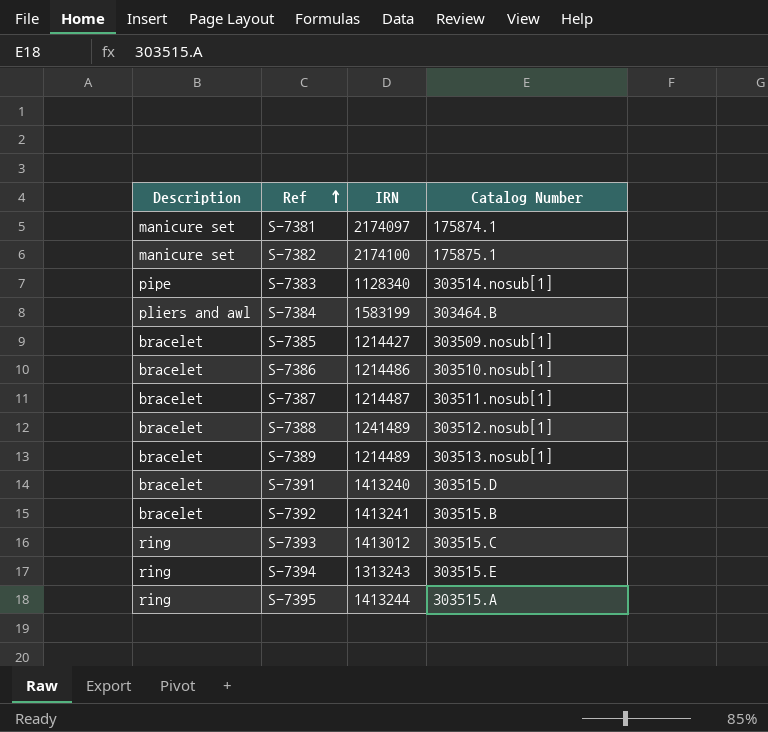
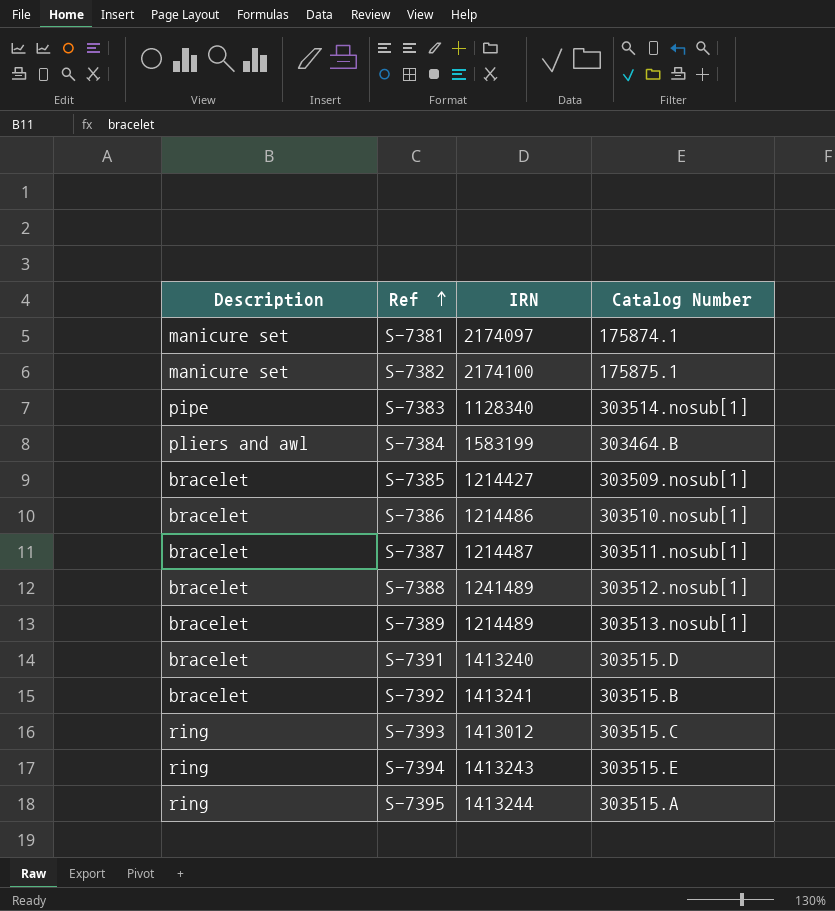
S-7394 | IRN: 1313243 -> 1413243

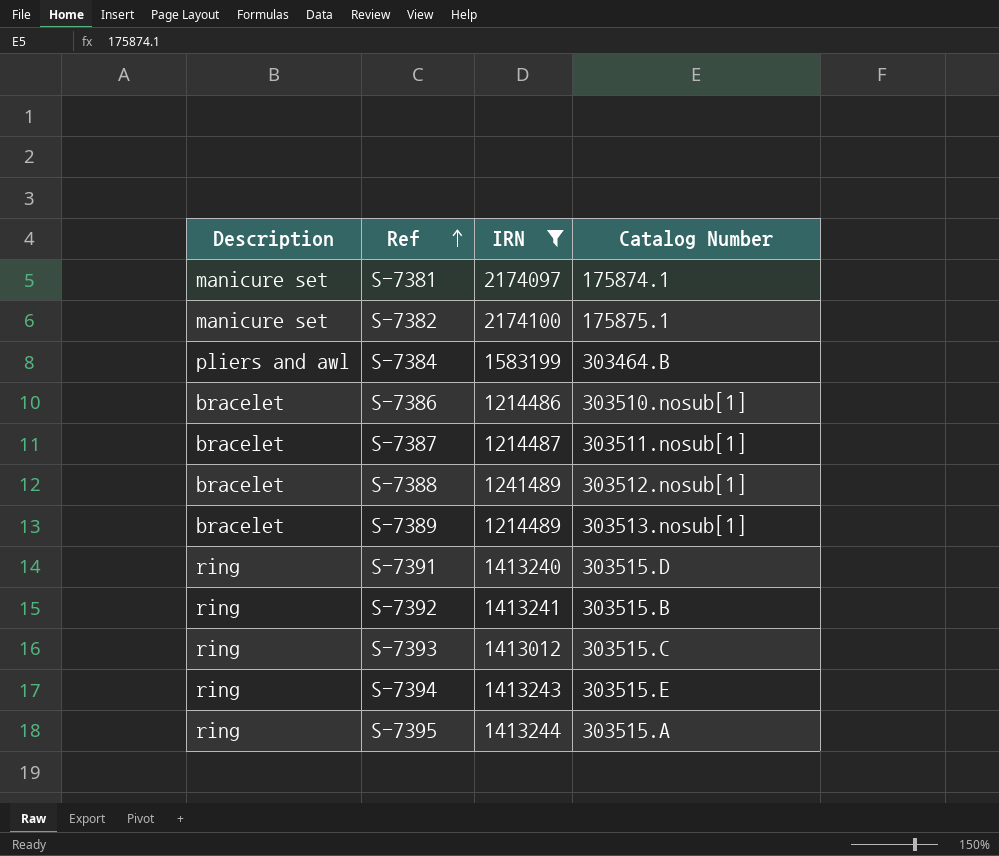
filter: none -> IRN >= 1214486
S-7391 | Description: bracelet -> ring
S-7392 | Description: bracelet -> ring

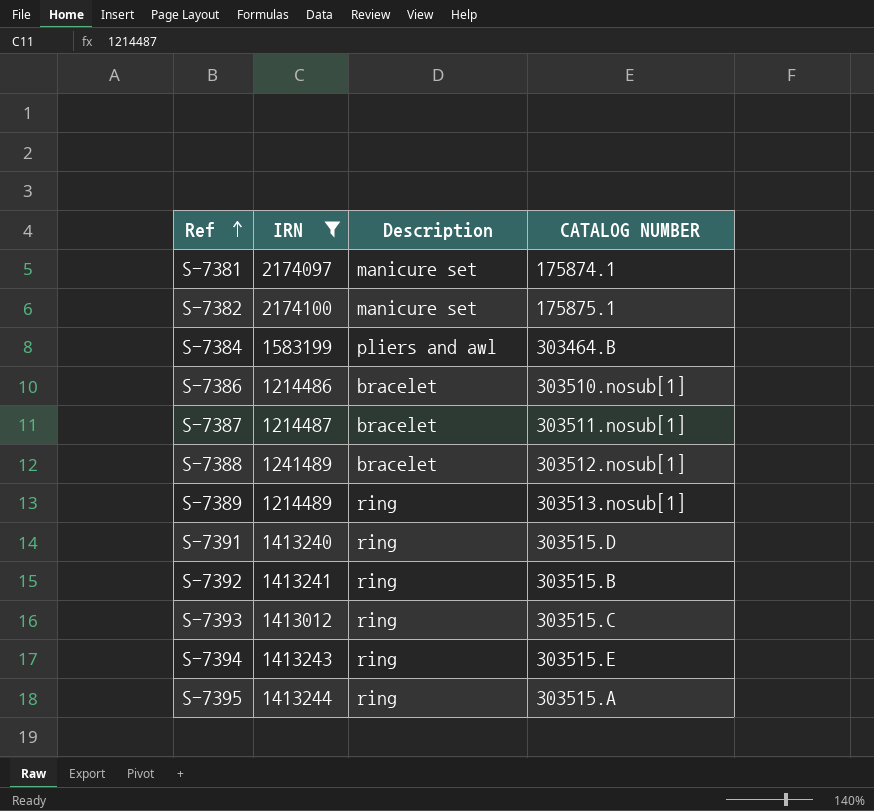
column Description | position: 1 -> 3
column name: Catalog Number -> CATALOG NUMBER
S-7389 | Description: bracelet -> ring

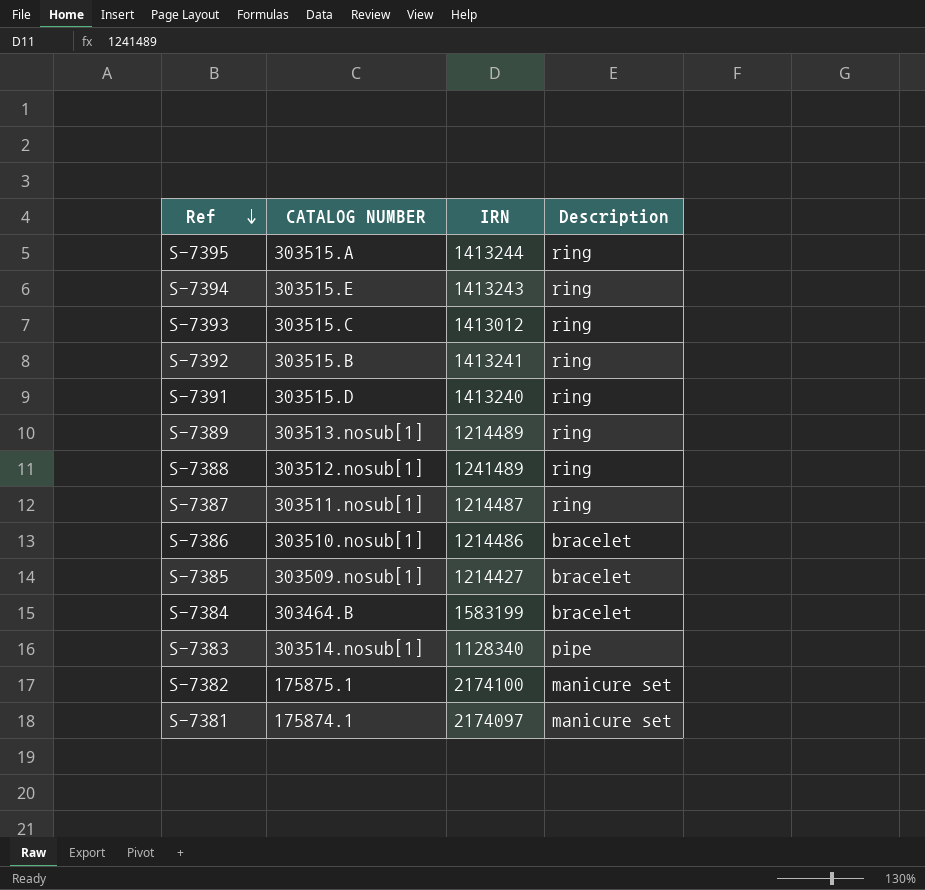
filter: IRN >= 1214486 -> none
row order: Ref ascending -> Ref descending
column CATALOG NUMBER | position: 4 -> 2
S-7388 | Description: bracelet -> ring
S-7387 | Description: bracelet -> ring
S-7384 | Description: pliers and awl -> bracelet

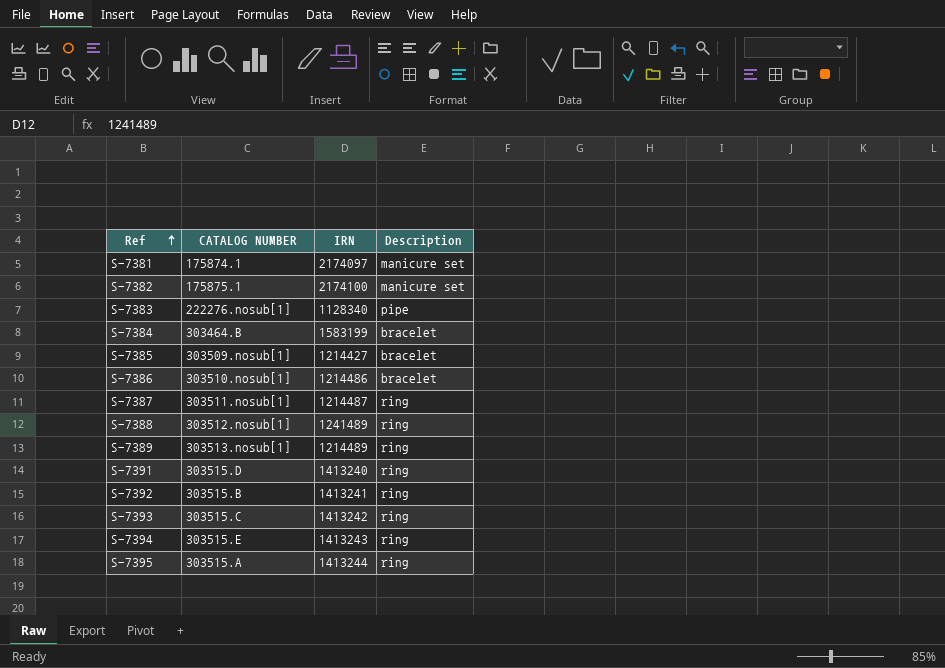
row order: Ref descending -> Ref ascending
S-7383 | CATALOG NUMBER: 303514.nosub[1] -> 222276.nosub[1]
S-7393 | IRN: 1413012 -> 1413242

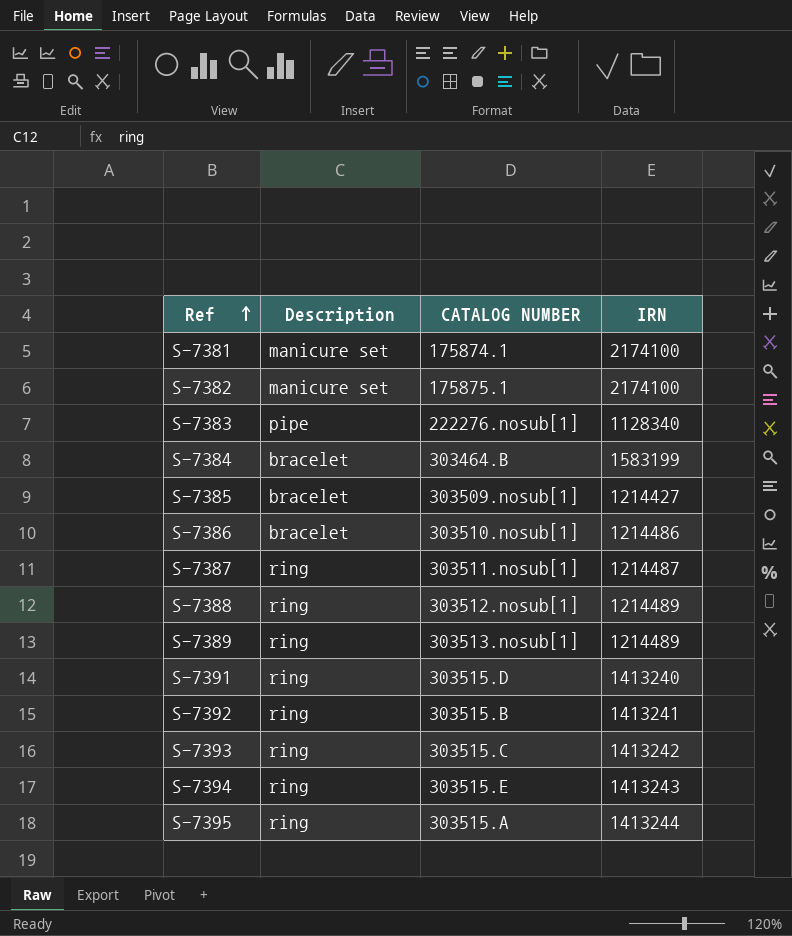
column Description | position: 4 -> 2
S-7381 | IRN: 2174097 -> 2174100
S-7388 | IRN: 1241489 -> 1214489

